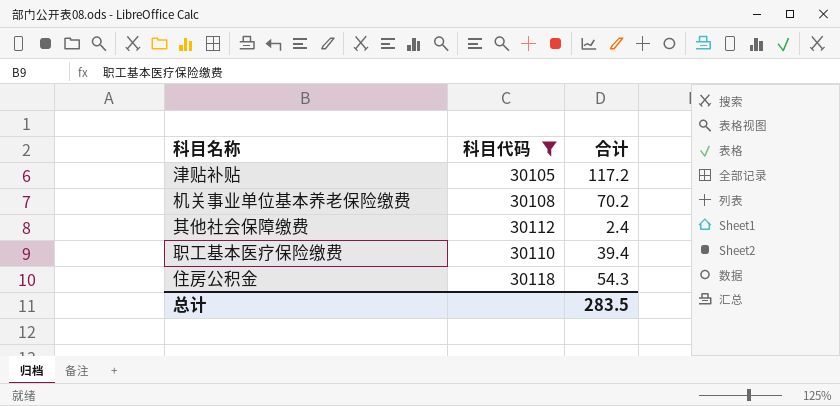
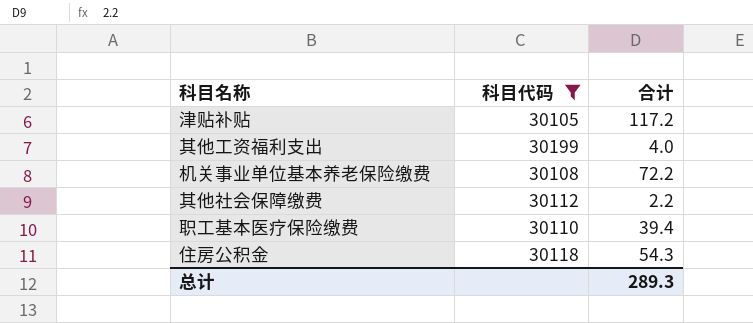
row 其他工资福利支出: none -> 30199 | 4.0
机关事业单位基本养老保险缴费 | 合计: 70.2 -> 72.2
其他社会保障缴费 | 合计: 2.4 -> 2.2
总计 | 合计: 283.5 -> 289.3

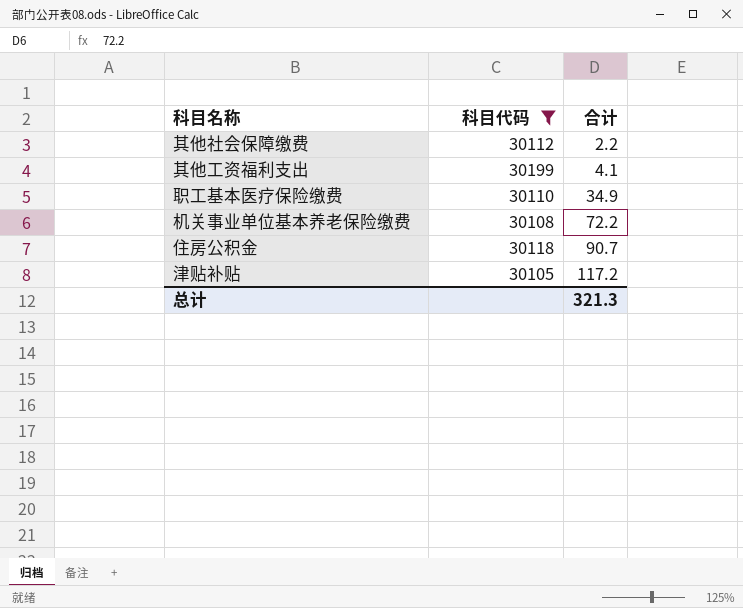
row order: none -> 合计 ascending
其他工资福利支出 | 合计: 4.0 -> 4.1
职工基本医疗保险缴费 | 合计: 39.4 -> 34.9
住房公积金 | 合计: 54.3 -> 90.7
总计 | 合计: 289.3 -> 321.3

